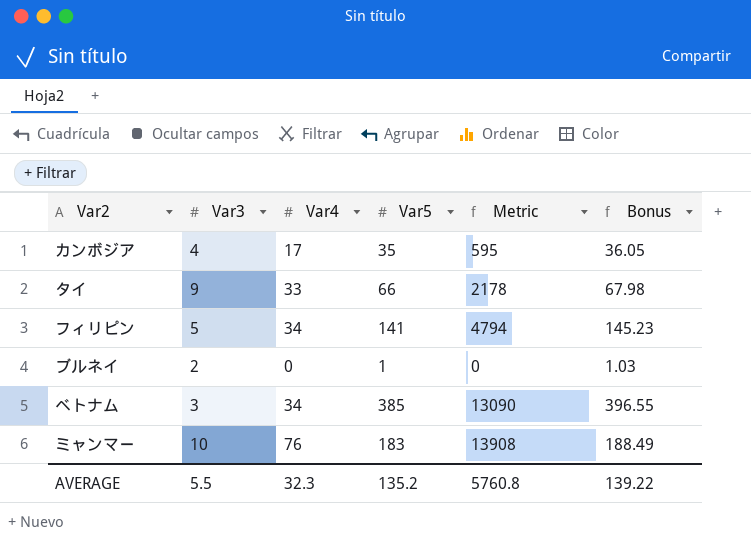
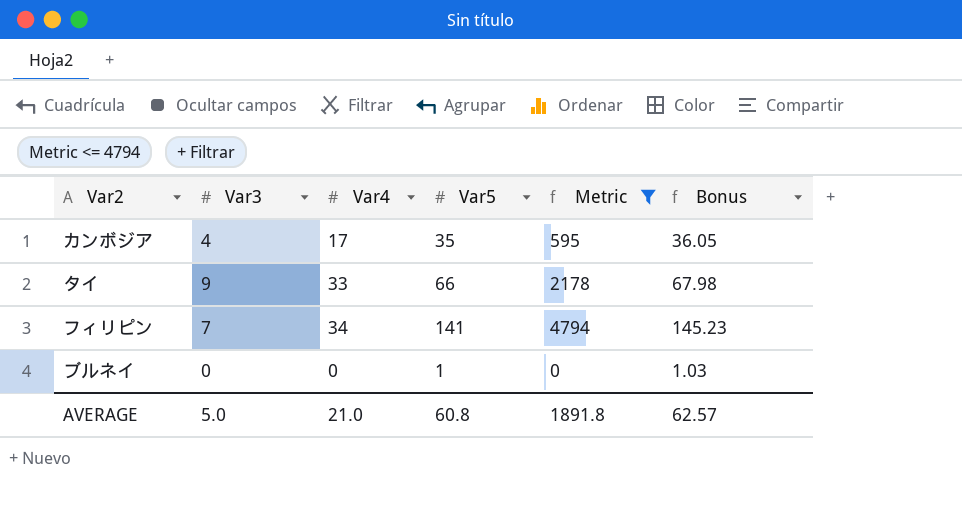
filter: none -> Metric <= 4794
フィリピン | Var3: 5 -> 7
ブルネイ | Var3: 2 -> 0
AVERAGE | Var3: 5.5 -> 5.0
AVERAGE | Var4: 32.3 -> 21.0
AVERAGE | Var5: 135.2 -> 60.8
AVERAGE | Metric: 5760.8 -> 1891.8
AVERAGE | Bonus: 139.22 -> 62.57

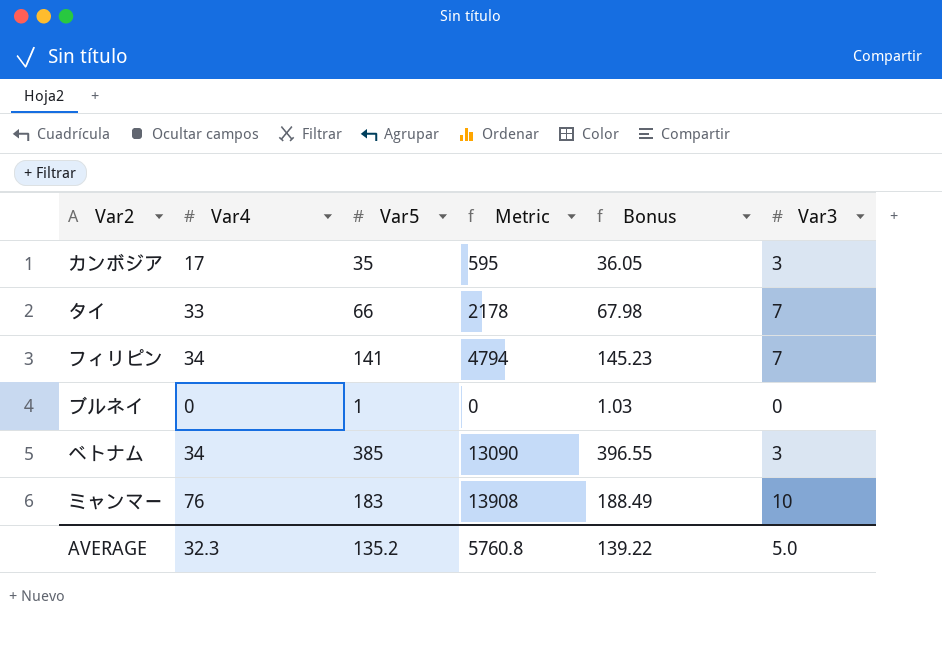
filter: Metric <= 4794 -> none
column Var3 | position: 2 -> 6
カンボジア | Var3: 4 -> 3
タイ | Var3: 9 -> 7
AVERAGE | Var4: 21.0 -> 32.3
AVERAGE | Var5: 60.8 -> 135.2
AVERAGE | Metric: 1891.8 -> 5760.8
AVERAGE | Bonus: 62.57 -> 139.22

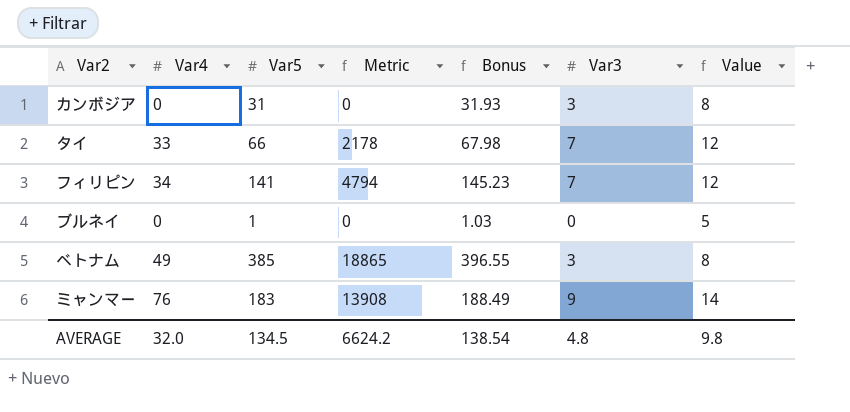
column Value | formula: none -> [Var3] + 5
カンボジア | Var4: 17 -> 0
カンボジア | Var5: 35 -> 31
カンボジア | Metric: 595 -> 0
カンボジア | Bonus: 36.05 -> 31.93
ベトナム | Var4: 34 -> 49
ベトナム | Metric: 13090 -> 18865
ミャンマー | Var3: 10 -> 9
AVERAGE | Var4: 32.3 -> 32.0
AVERAGE | Var5: 135.2 -> 134.5
AVERAGE | Metric: 5760.8 -> 6624.2
AVERAGE | Bonus: 139.22 -> 138.54
AVERAGE | Var3: 5.0 -> 4.8

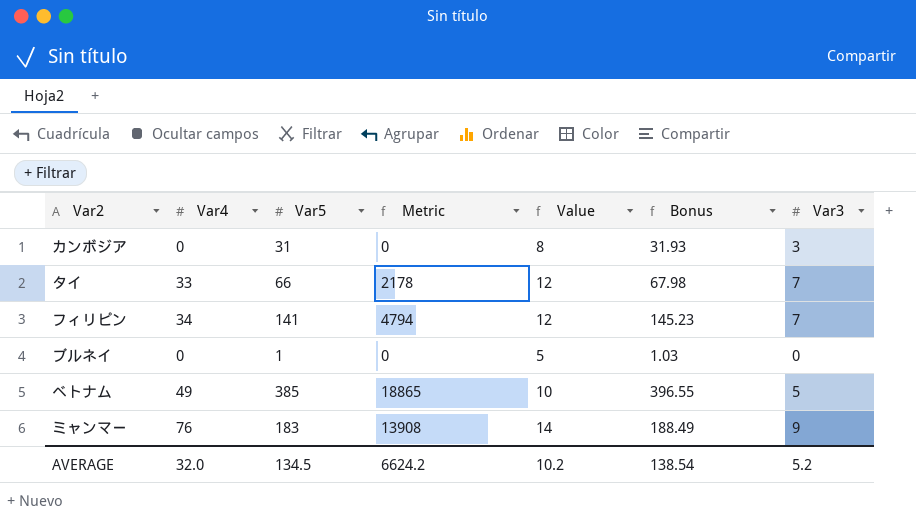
column Value | position: 7 -> 5
ベトナム | Value: 8 -> 10
ベトナム | Var3: 3 -> 5
AVERAGE | Value: 9.8 -> 10.2
AVERAGE | Var3: 4.8 -> 5.2

